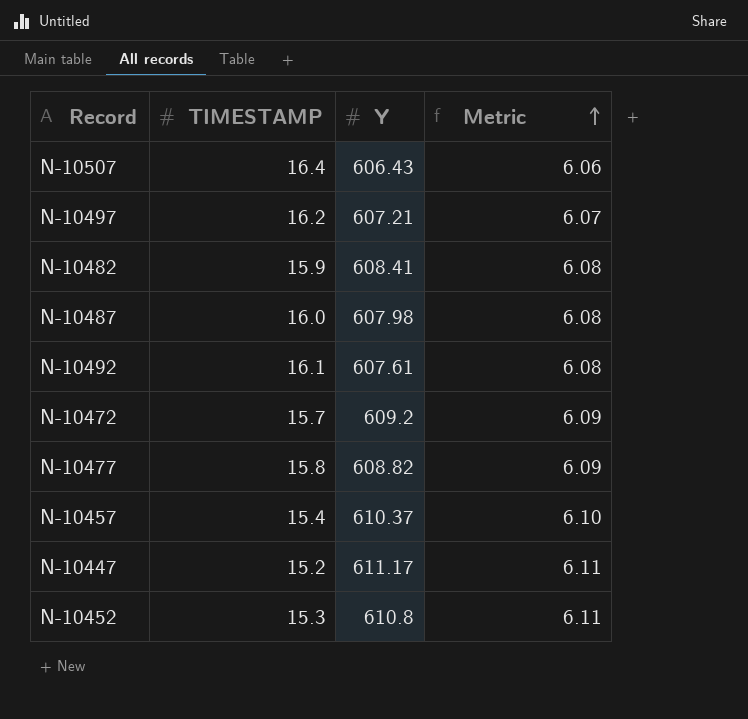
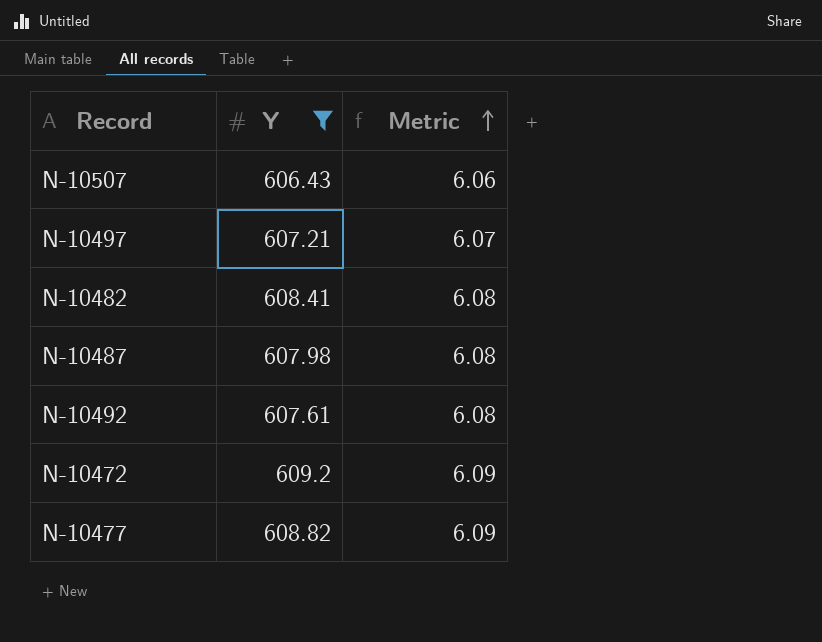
filter: none -> Y <= 609.2
column TIMESTAMP | position: 2 -> none

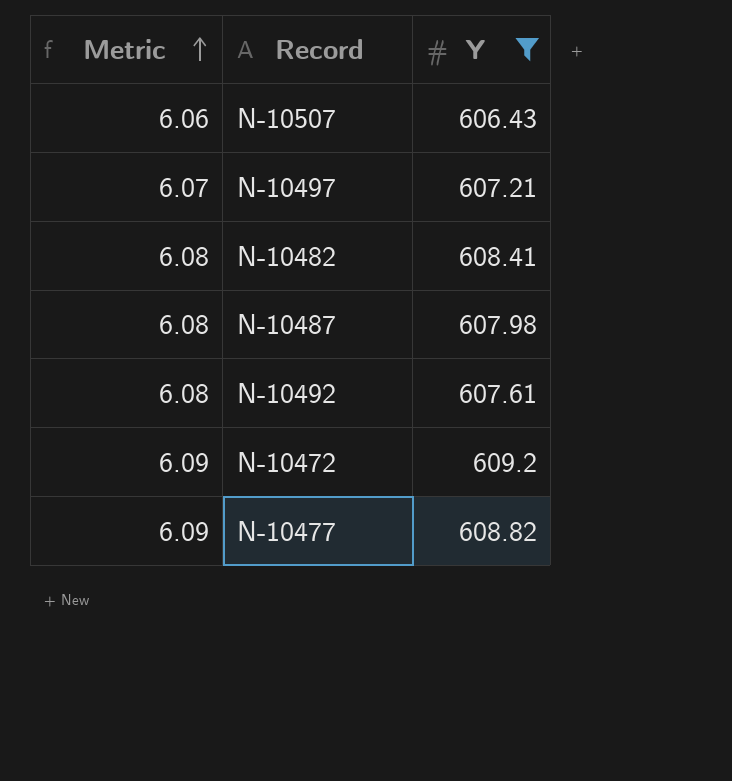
column Metric | position: 3 -> 1

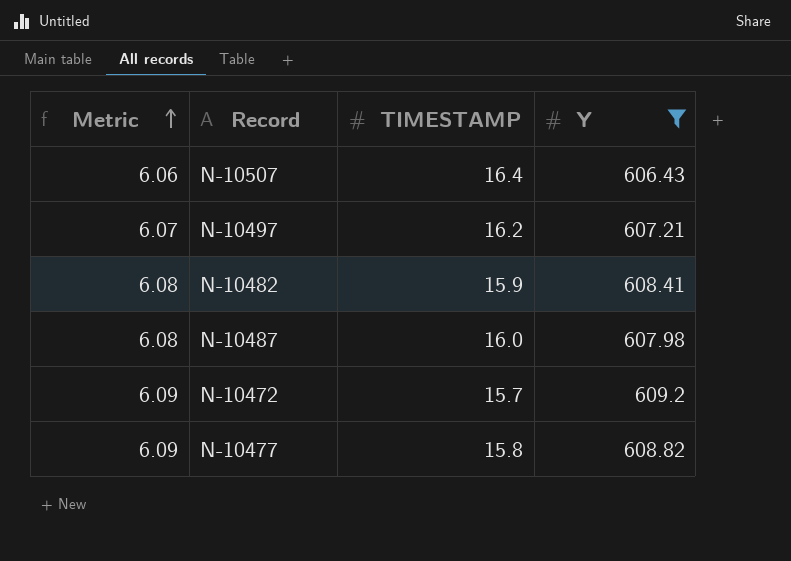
column TIMESTAMP | position: none -> 3
row N-10492: 6.08 | 607.61 -> none

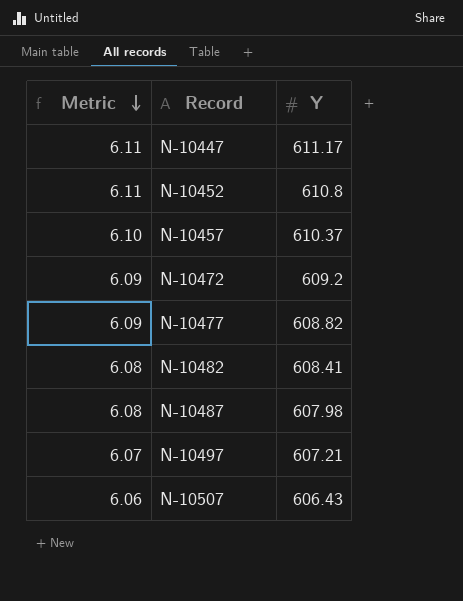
filter: Y <= 609.2 -> none
row order: Metric ascending -> Metric descending
column TIMESTAMP | position: 3 -> none

